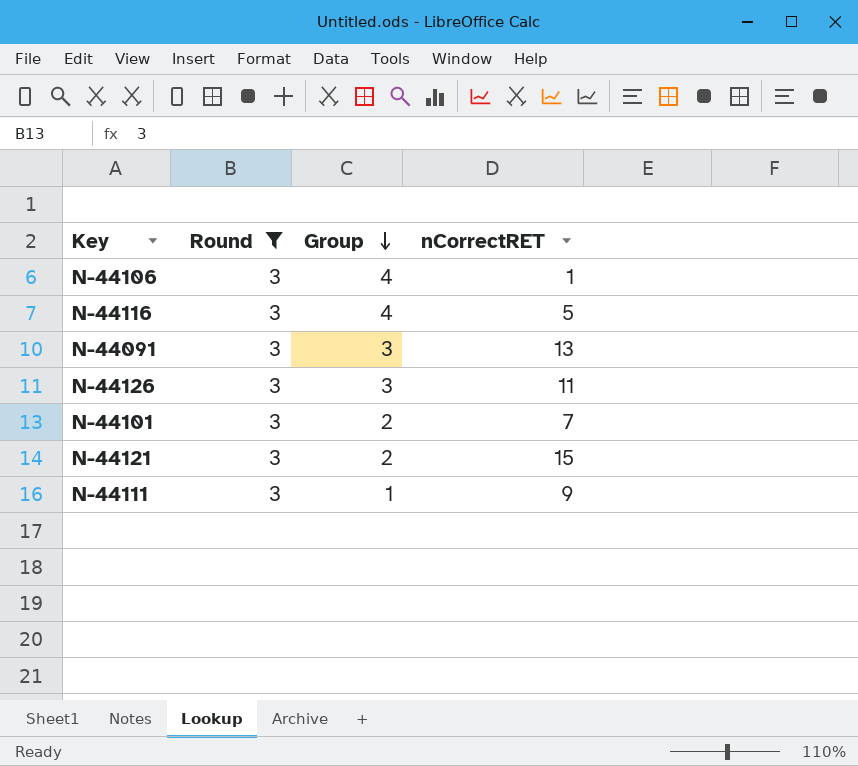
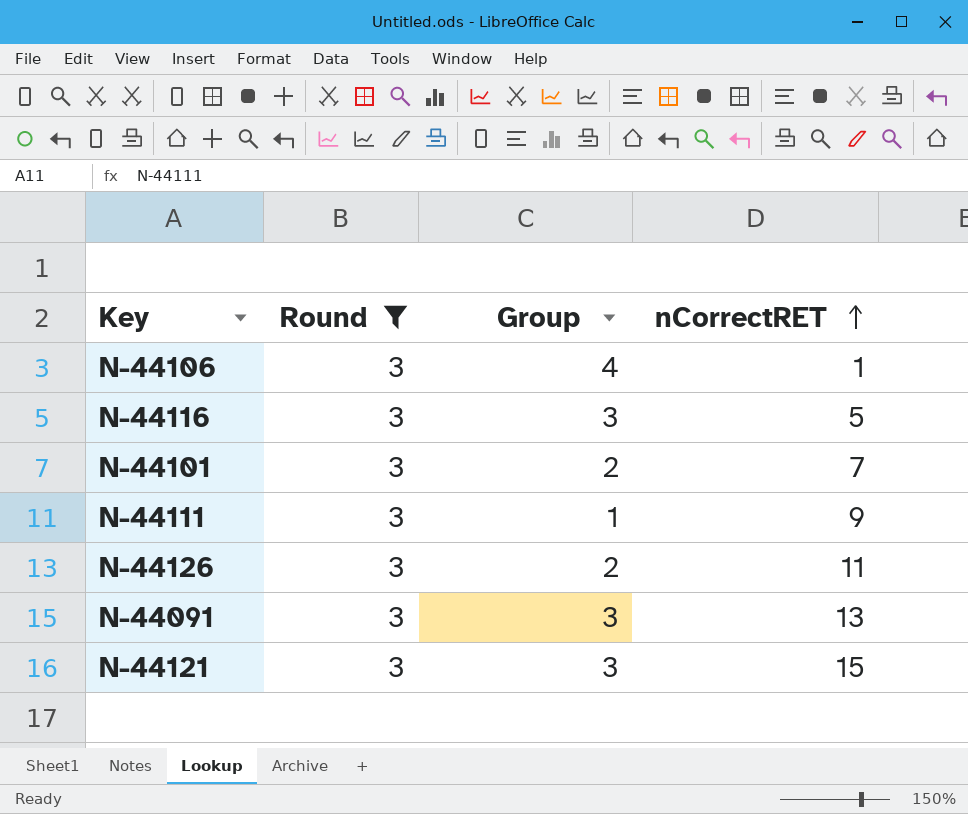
row order: Group descending -> nCorrectRET ascending
N-44116 | Group: 4 -> 3
N-44126 | Group: 3 -> 2
N-44121 | Group: 2 -> 3

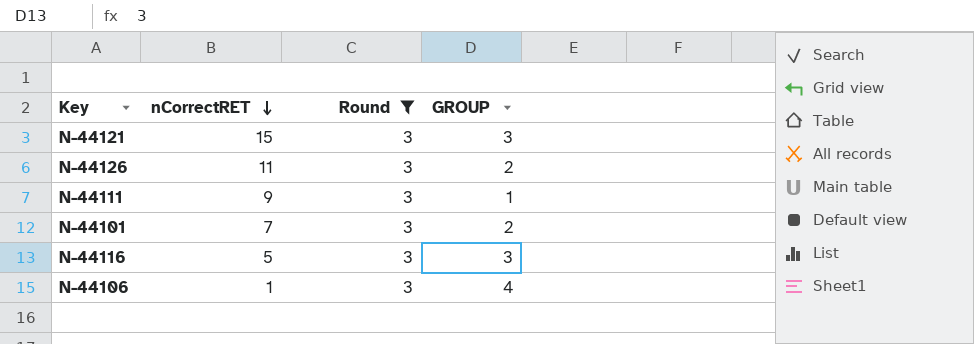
row order: nCorrectRET ascending -> nCorrectRET descending
column nCorrectRET | position: 4 -> 2
column name: Group -> GROUP
row N-44091: 3 | 3 | 13 -> none

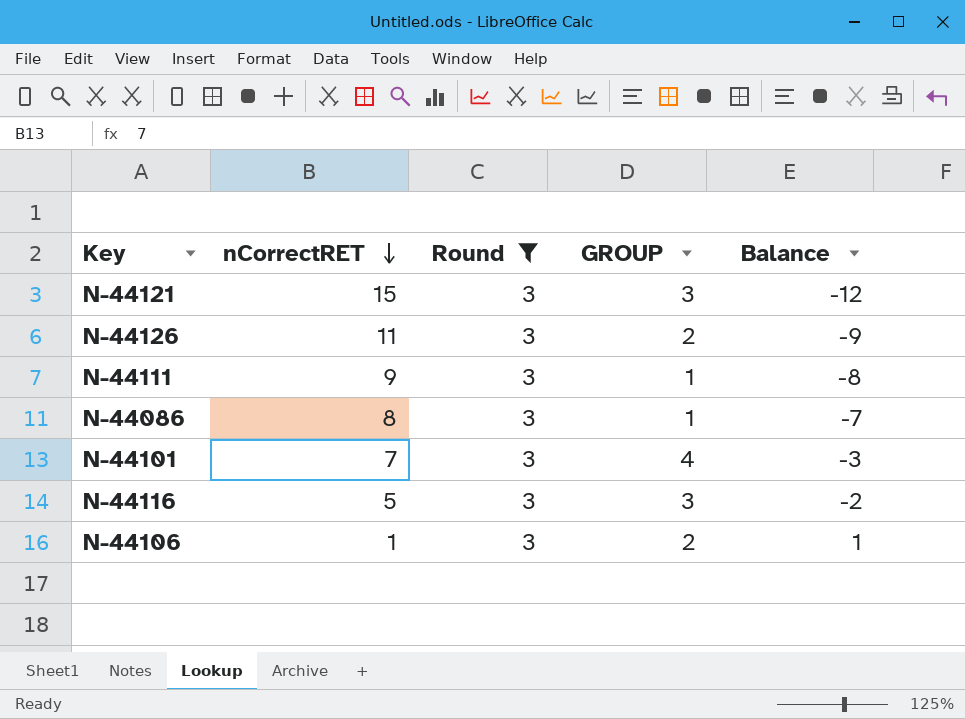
column Balance | formula: none -> [GROUP] - [nCorrectRET]
row N-44086: none -> 8 | 3 | 1 | -7
N-44101 | GROUP: 2 -> 4
N-44106 | GROUP: 4 -> 2

